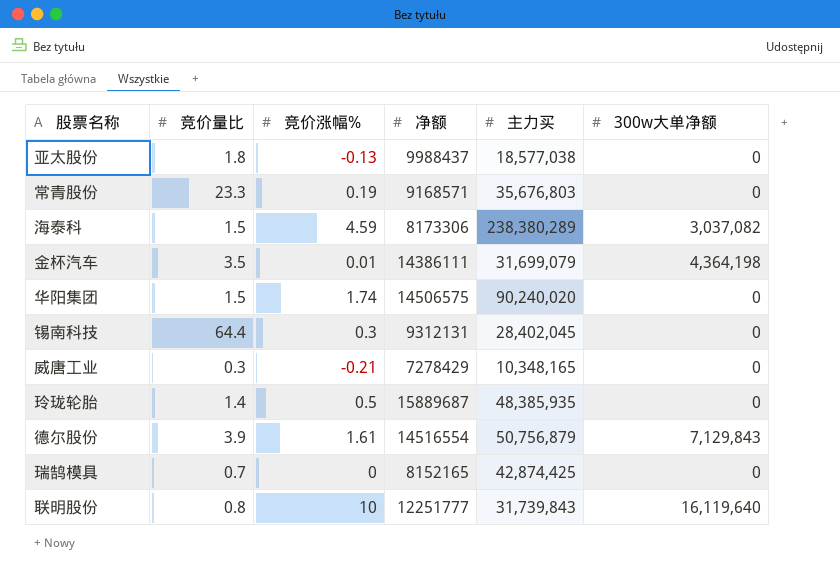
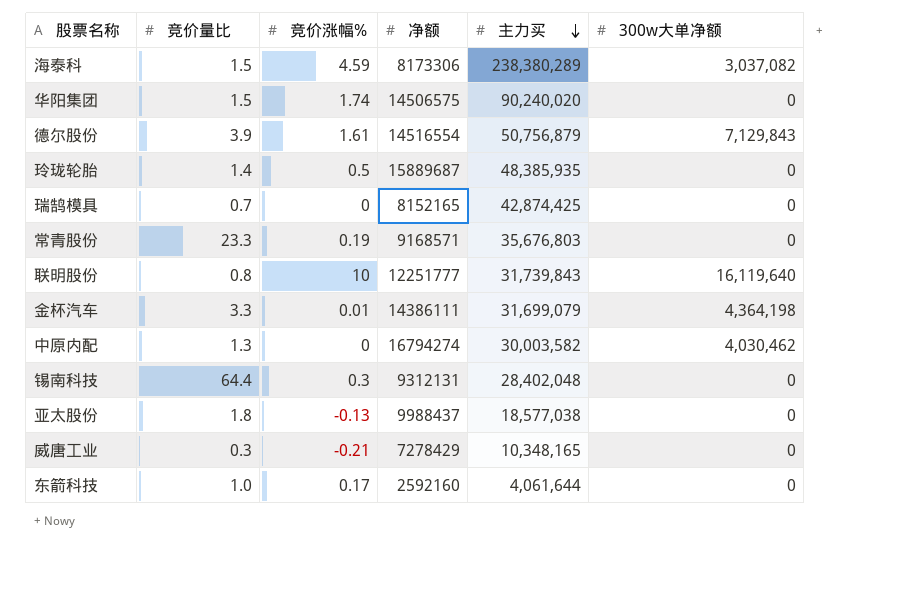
row order: none -> 主力买 descending
金杯汽车 | 竞价量比: 3.5 -> 3.3
row 中原内配: none -> 1.3 | 0 | 16794274 | 30,003,582 | 4,030,462
锡南科技 | 主力买: 28,402,045 -> 28,402,048
row 东箭科技: none -> 1.0 | 0.17 | 2592160 | 4,061,644 | 0

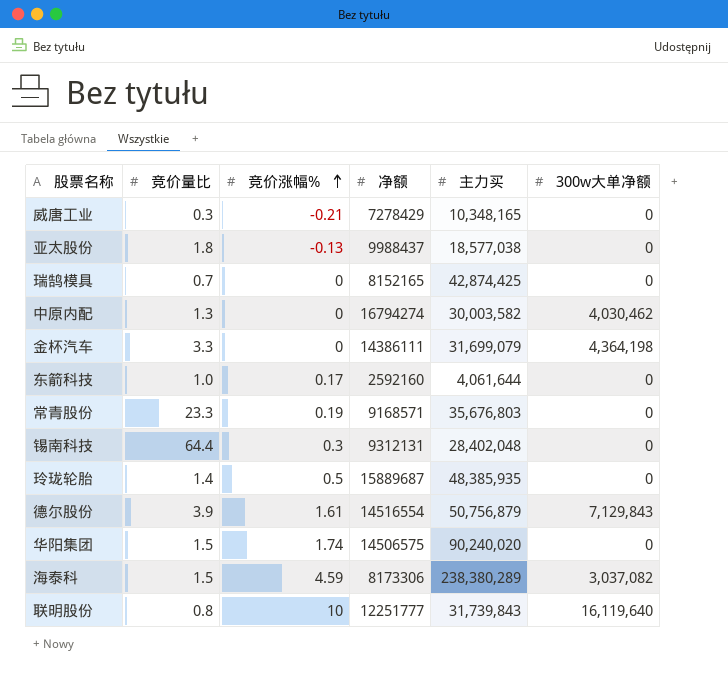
row order: 主力买 descending -> 竞价涨幅% ascending
金杯汽车 | 竞价涨幅%: 0.01 -> 0

